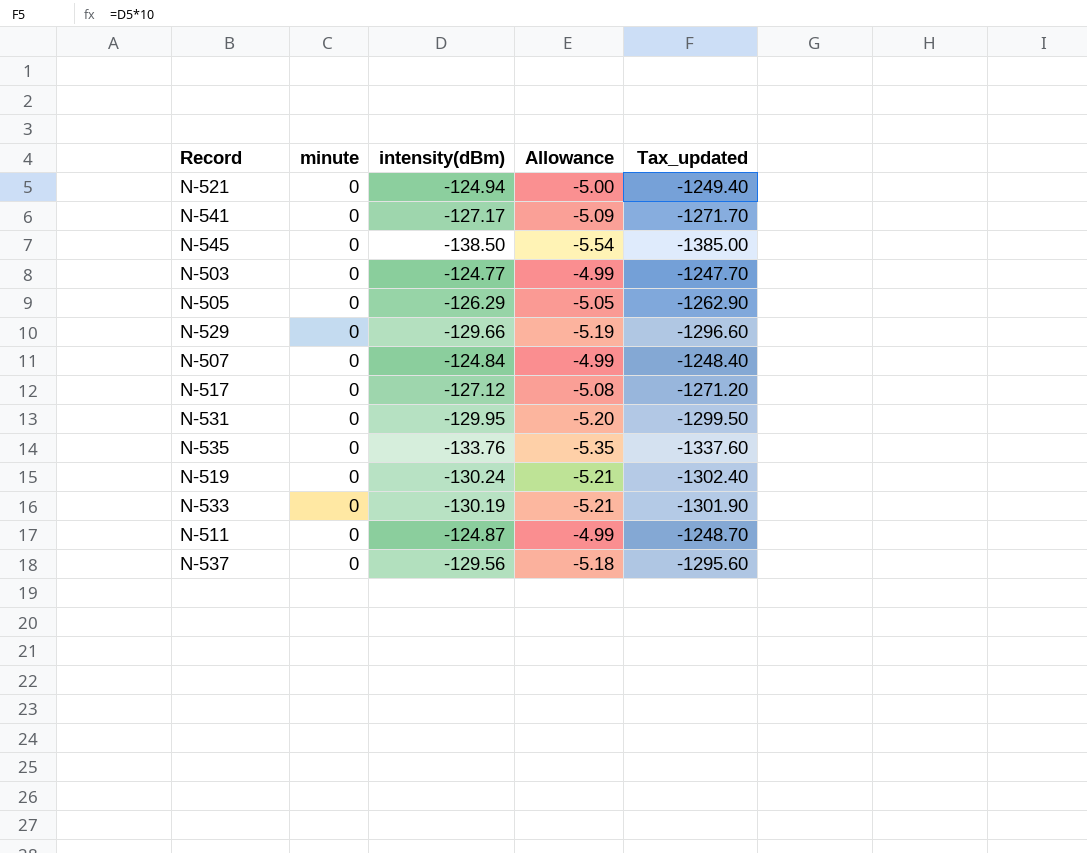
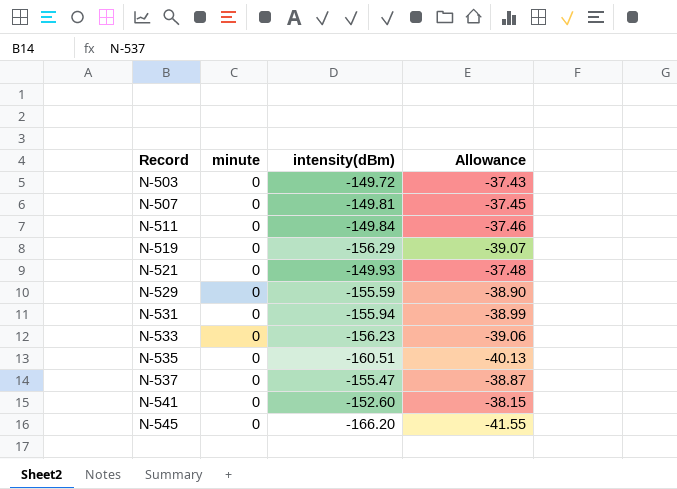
row order: none -> Record ascending
column Tax_updated | formula: [intensity(dBm)] * 10 -> none
column Allowance | formula: [intensity(dBm)] * 0.04 -> [intensity(dBm)] * 0.25
row N-505: 0 | -126.29 | -5.05 | -1262.90 -> none
row N-517: 0 | -127.12 | -5.08 | -1271.20 -> none
N-503 | intensity(dBm): -124.77 -> -149.72
N-507 | intensity(dBm): -124.84 -> -149.81
N-511 | intensity(dBm): -124.87 -> -149.84
N-519 | intensity(dBm): -130.24 -> -156.29
N-521 | intensity(dBm): -124.94 -> -149.93
N-529 | intensity(dBm): -129.66 -> -155.59
N-531 | intensity(dBm): -129.95 -> -155.94
N-533 | intensity(dBm): -130.19 -> -156.23
N-535 | intensity(dBm): -133.76 -> -160.51
N-537 | intensity(dBm): -129.56 -> -155.47
N-541 | intensity(dBm): -127.17 -> -152.60
N-545 | intensity(dBm): -138.50 -> -166.20

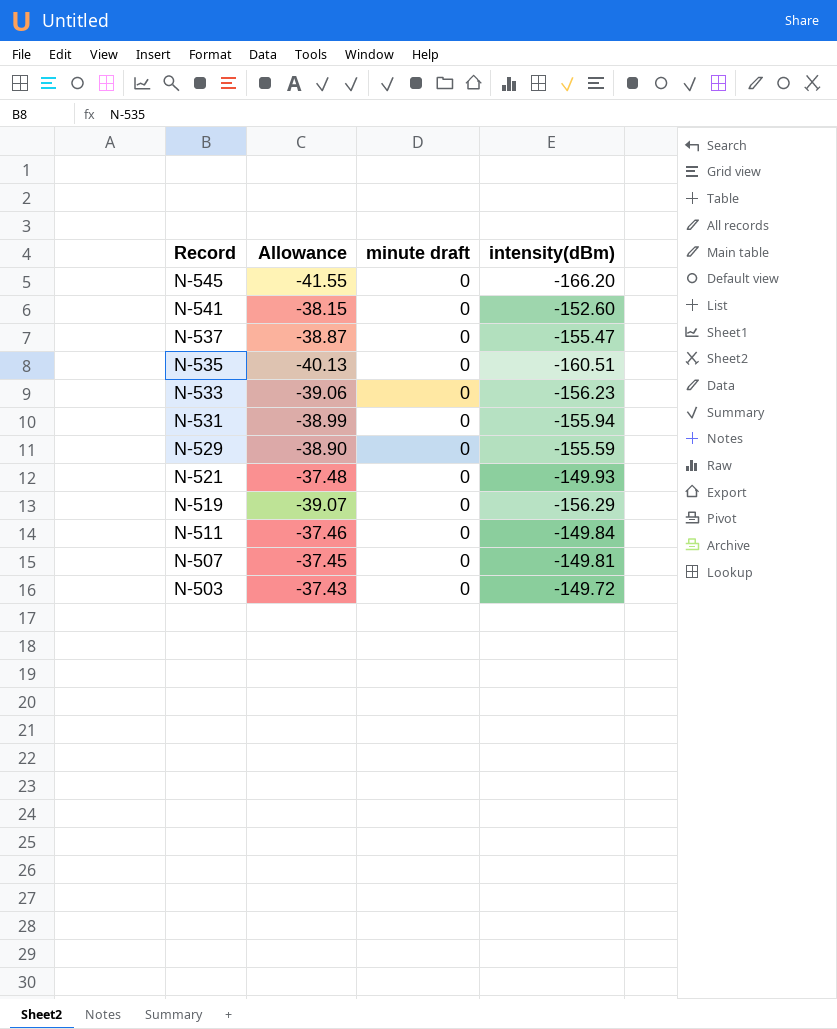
row order: Record ascending -> Record descending
column Allowance | position: 4 -> 2
column name: minute -> minute draft

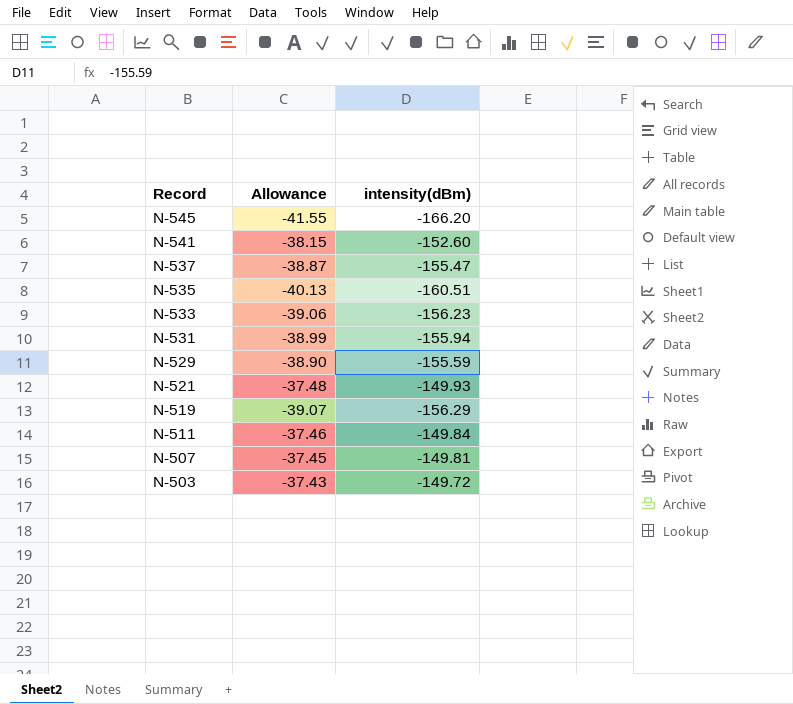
column minute draft | position: 3 -> none

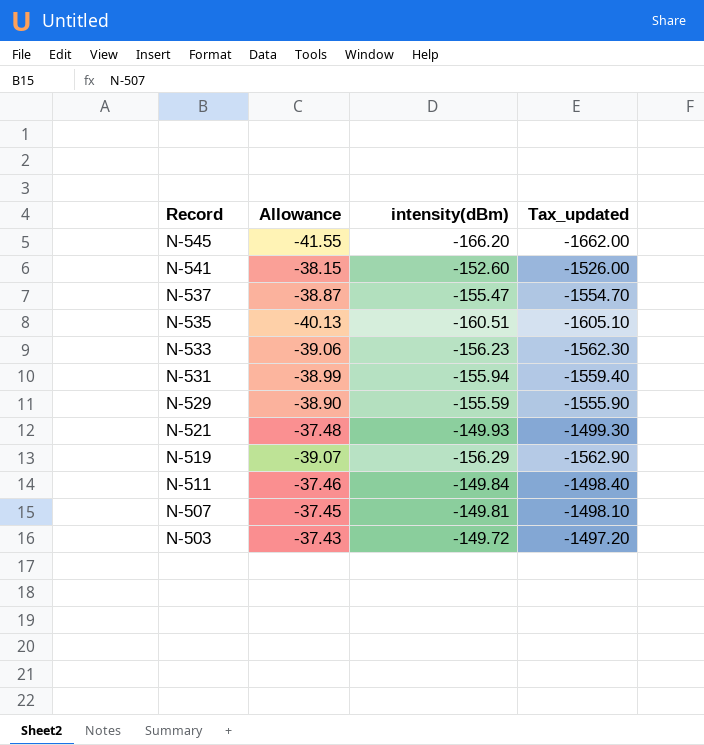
column Tax_updated | formula: none -> [intensity(dBm)] * 10

